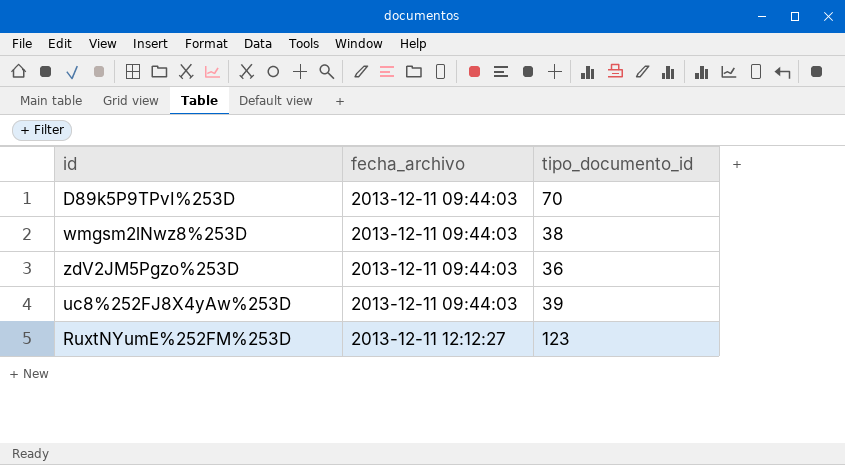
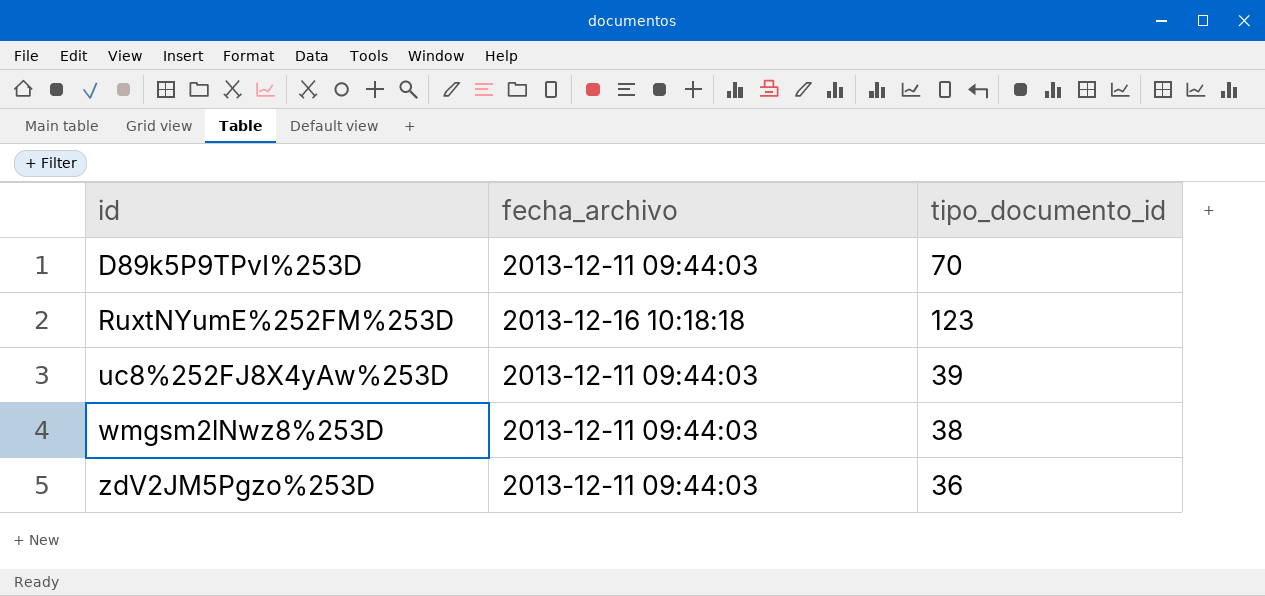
row order: fecha_archivo ascending -> id ascending
RuxtNYumE%252FM%253D | fecha_archivo: 2013-12-11 12:12:27 -> 2013-12-16 10:18:18

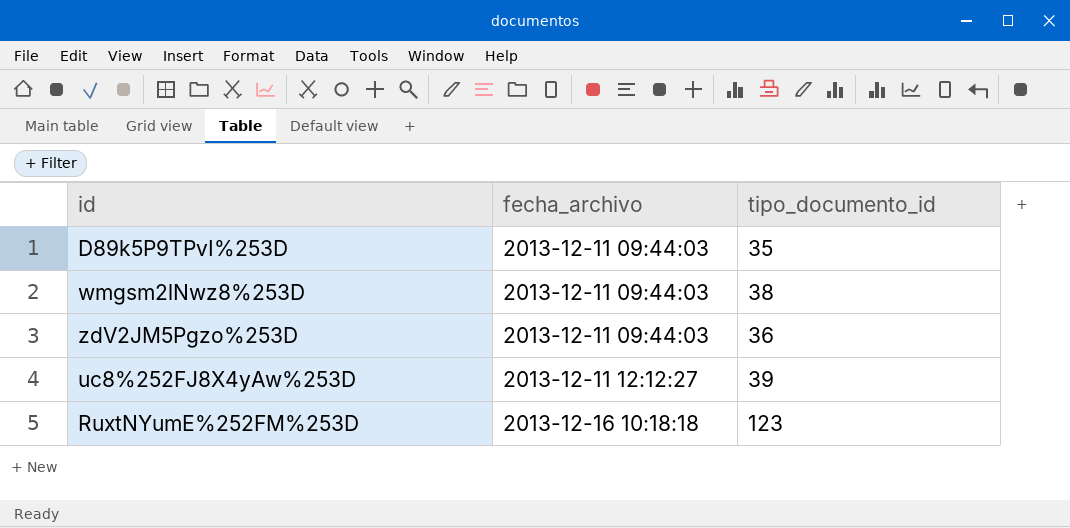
row order: id ascending -> fecha_archivo ascending
D89k5P9TPvI%253D | tipo_documento_id: 70 -> 35
uc8%252FJ8X4yAw%253D | fecha_archivo: 2013-12-11 09:44:03 -> 2013-12-11 12:12:27

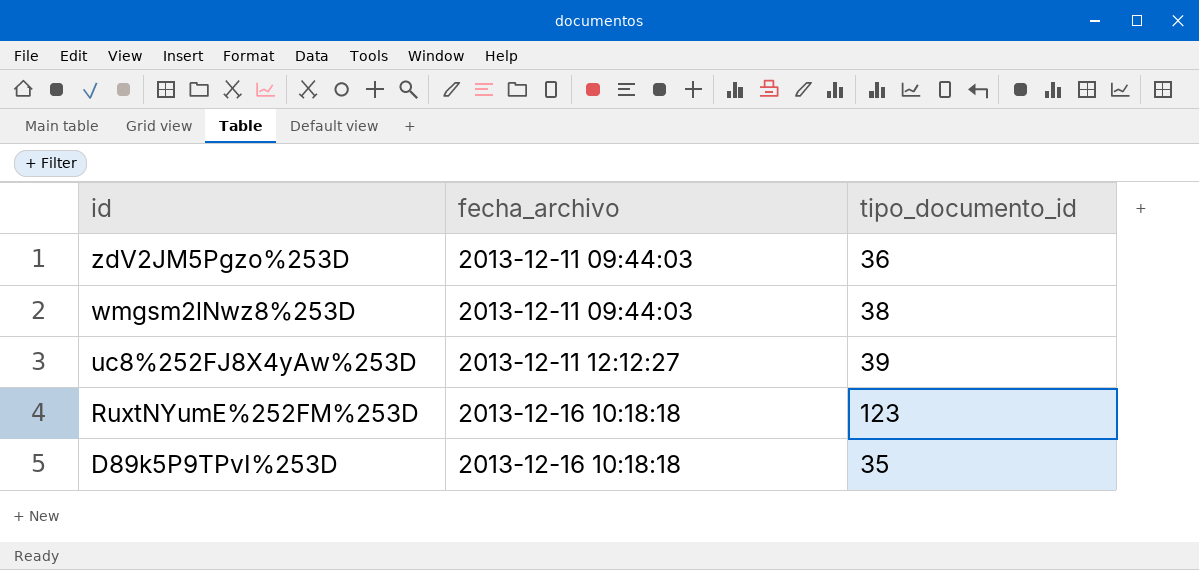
row order: fecha_archivo ascending -> id descending
D89k5P9TPvI%253D | fecha_archivo: 2013-12-11 09:44:03 -> 2013-12-16 10:18:18

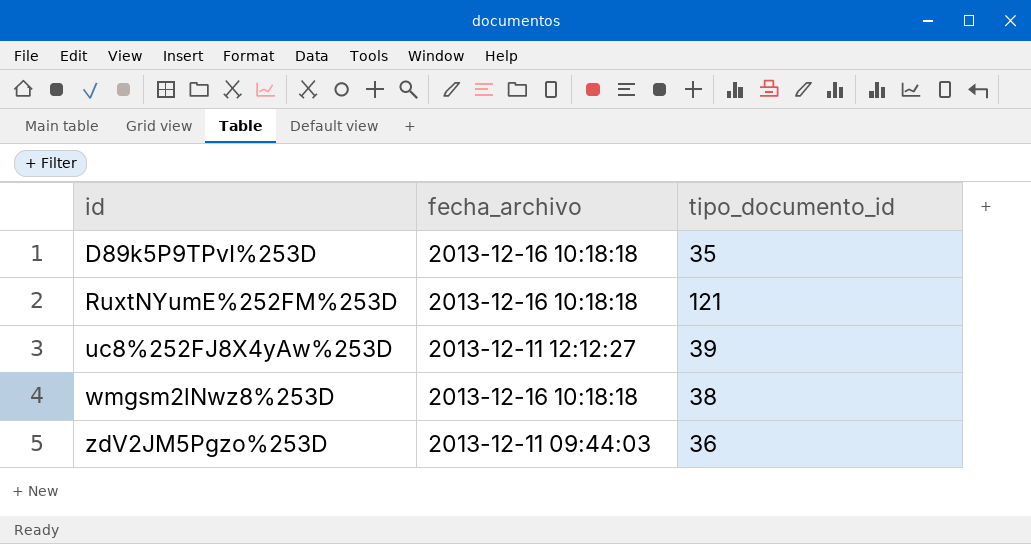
row order: id descending -> id ascending
RuxtNYumE%252FM%253D | tipo_documento_id: 123 -> 121
wmgsm2lNwz8%253D | fecha_archivo: 2013-12-11 09:44:03 -> 2013-12-16 10:18:18

